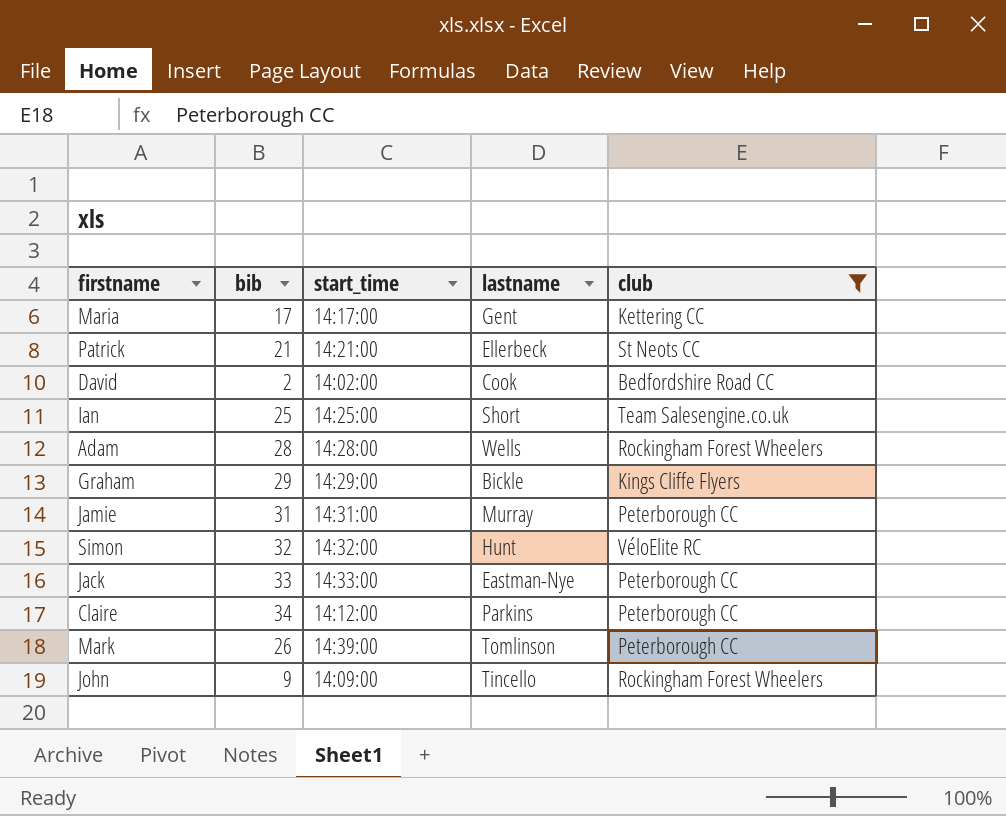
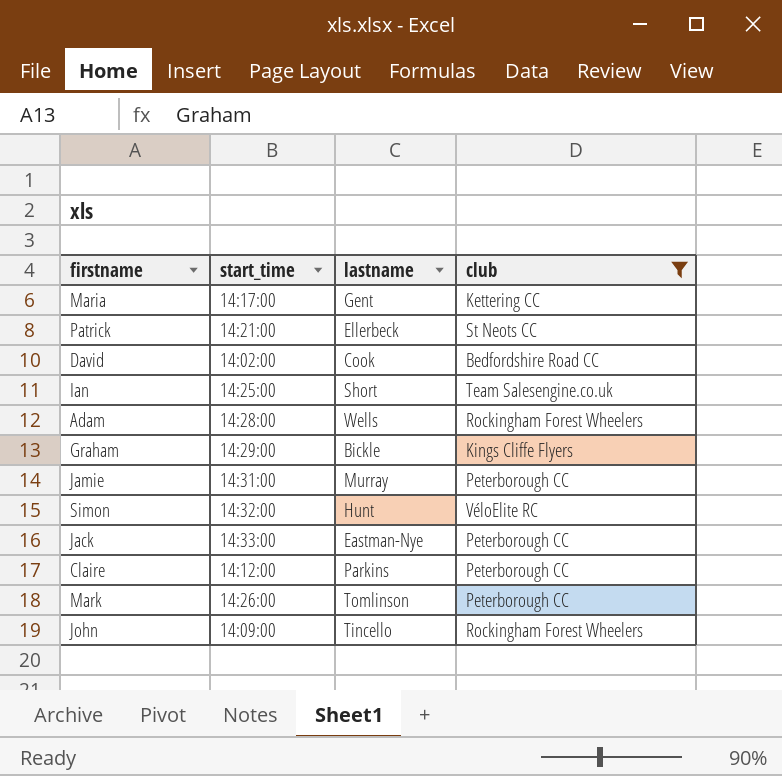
column bib | position: 2 -> none
Mark | start_time: 14:39:00 -> 14:26:00

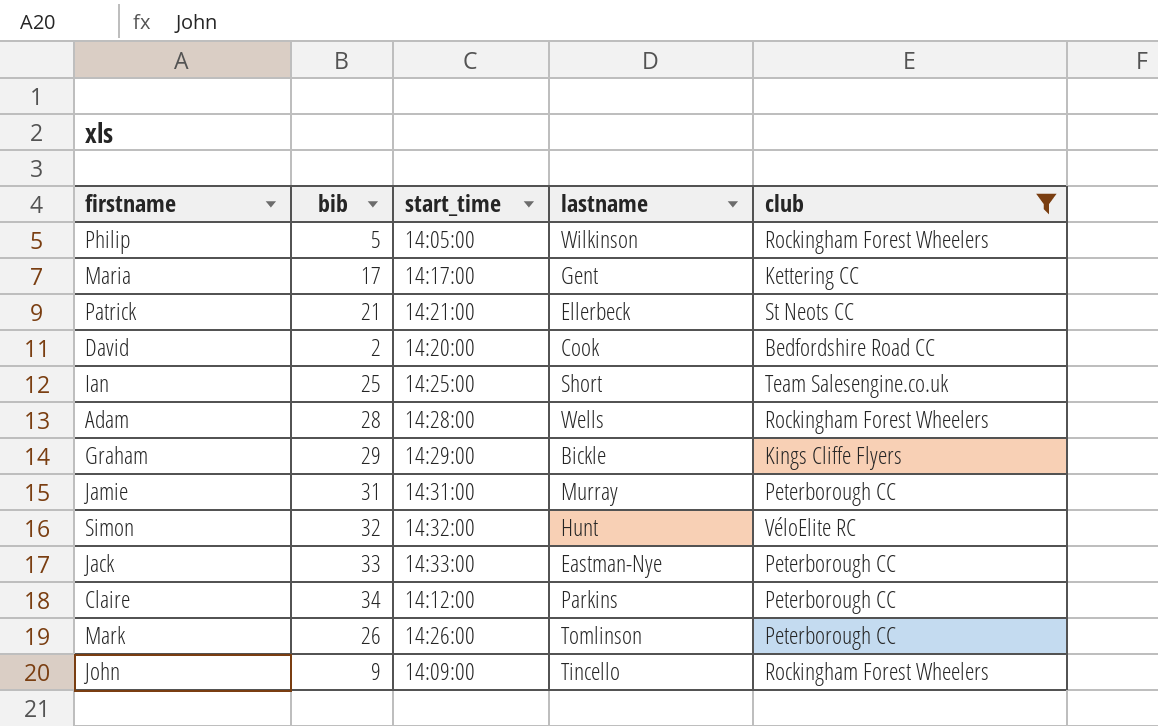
column bib | position: none -> 2
row Philip: none -> 5 | 14:05:00 | Wilkinson | Rockingham Forest Wheelers
David | start_time: 14:02:00 -> 14:20:00

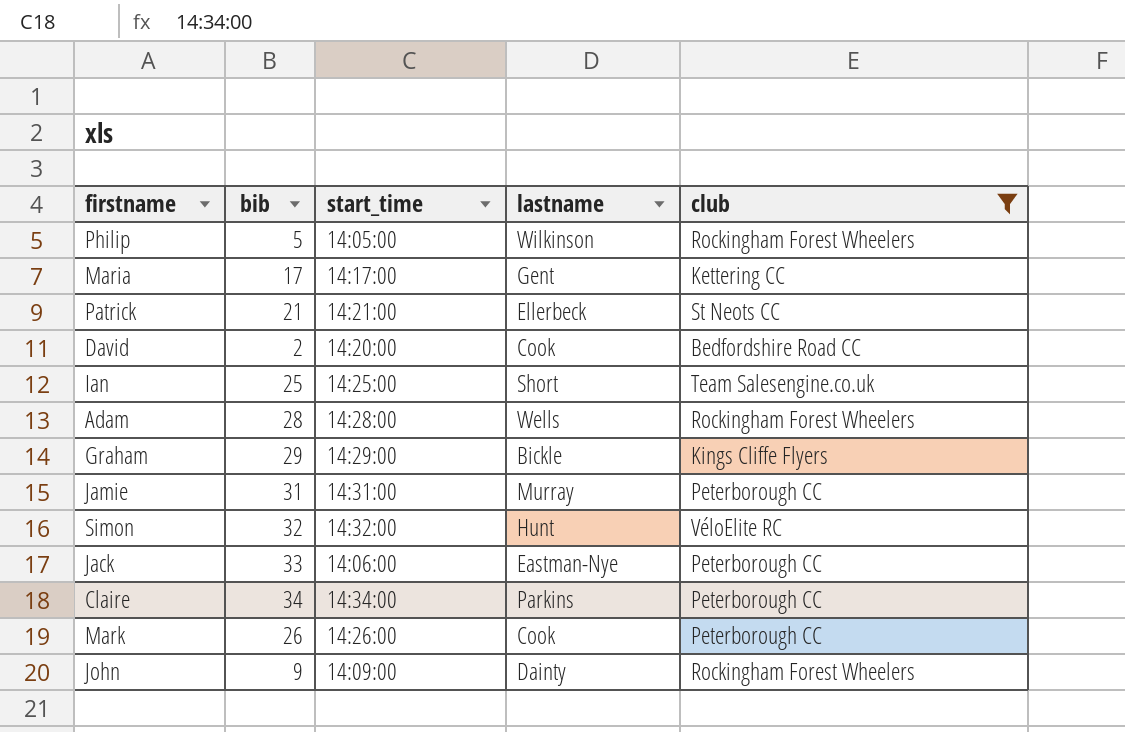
Jack | start_time: 14:33:00 -> 14:06:00
Claire | start_time: 14:12:00 -> 14:34:00
Mark | lastname: Tomlinson -> Cook
John | lastname: Tincello -> Dainty

